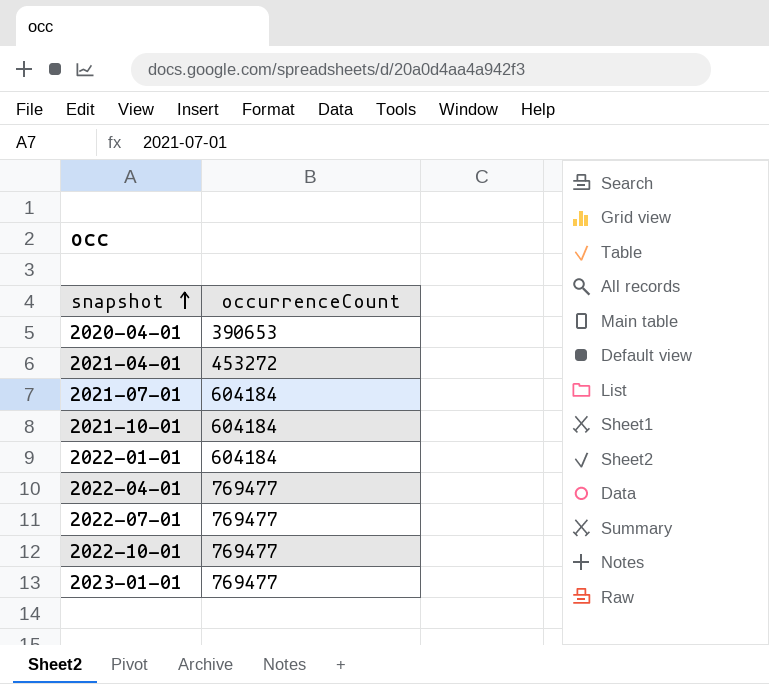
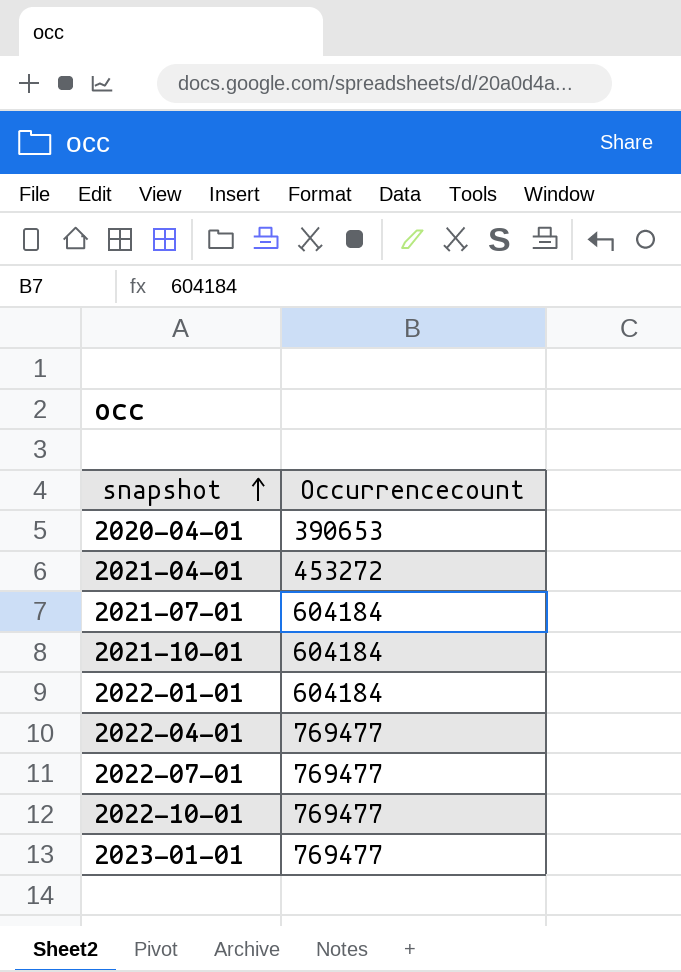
column name: occurrenceCount -> Occurrencecount

